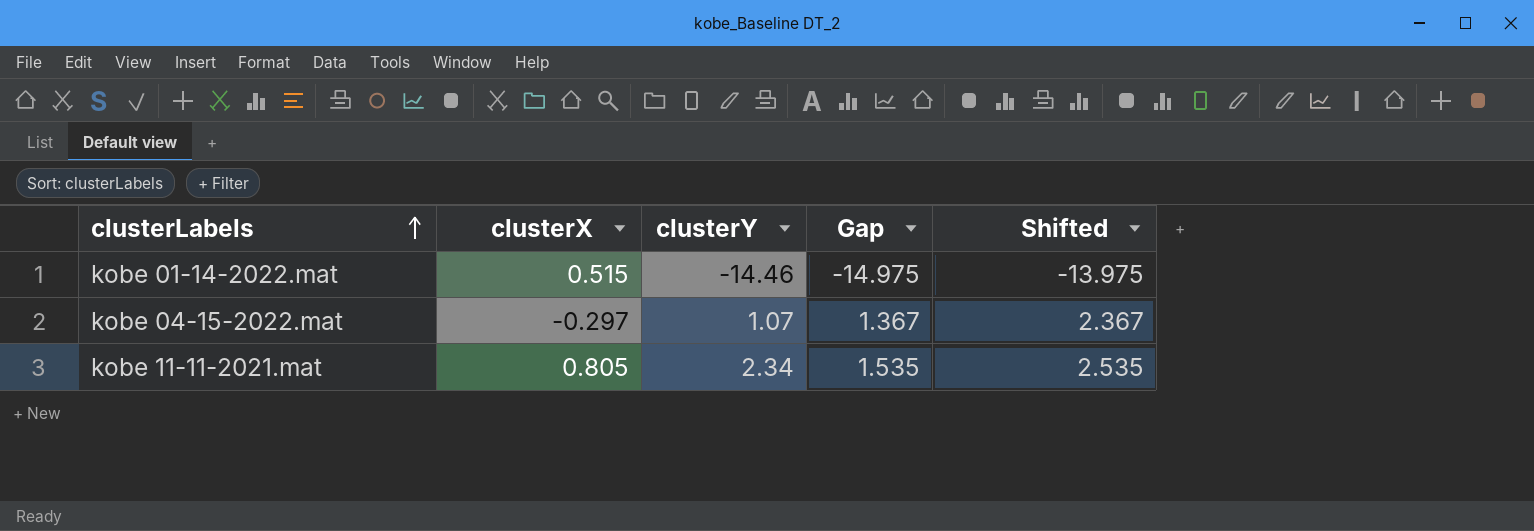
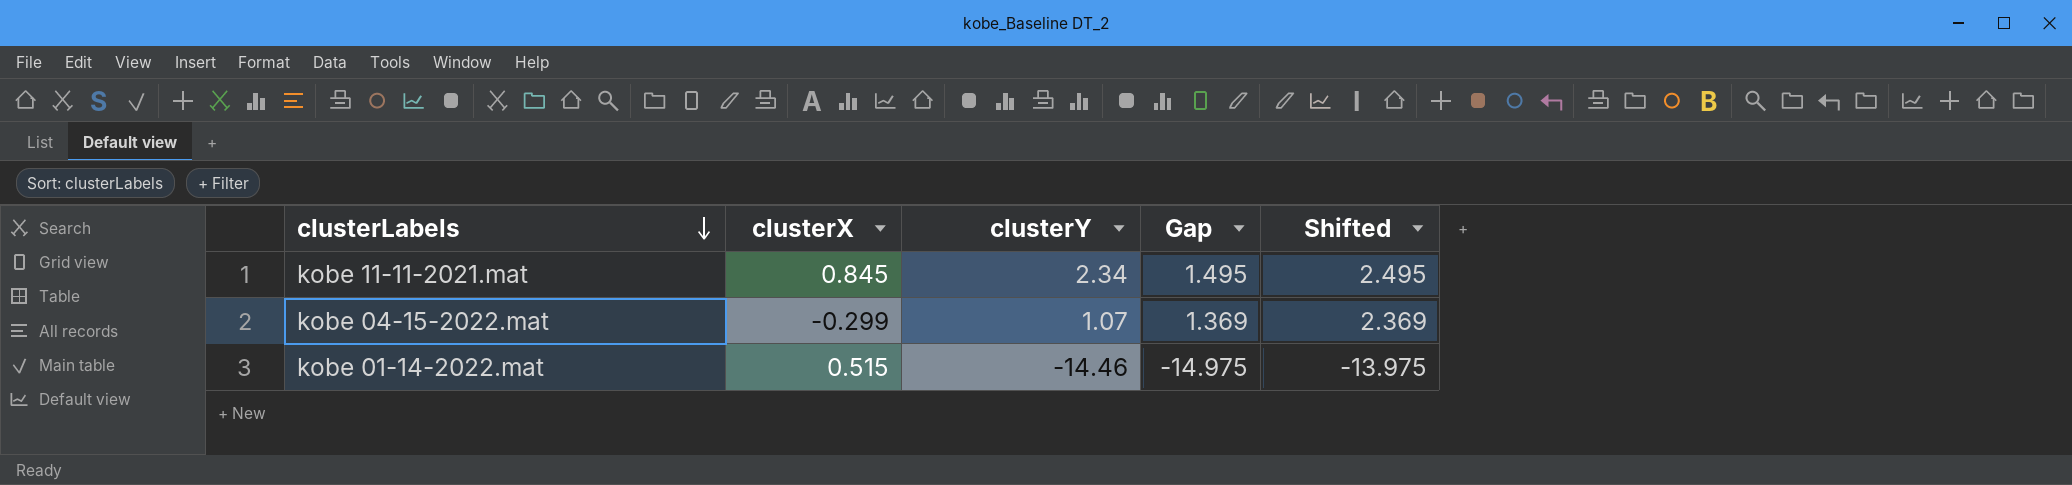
row order: clusterLabels ascending -> clusterLabels descending
kobe 11-11-2021.mat | clusterX: 0.805 -> 0.845
kobe 11-11-2021.mat | Gap: 1.535 -> 1.495
kobe 11-11-2021.mat | Shifted: 2.535 -> 2.495
kobe 04-15-2022.mat | clusterX: -0.297 -> -0.299
kobe 04-15-2022.mat | Gap: 1.367 -> 1.369
kobe 04-15-2022.mat | Shifted: 2.367 -> 2.369

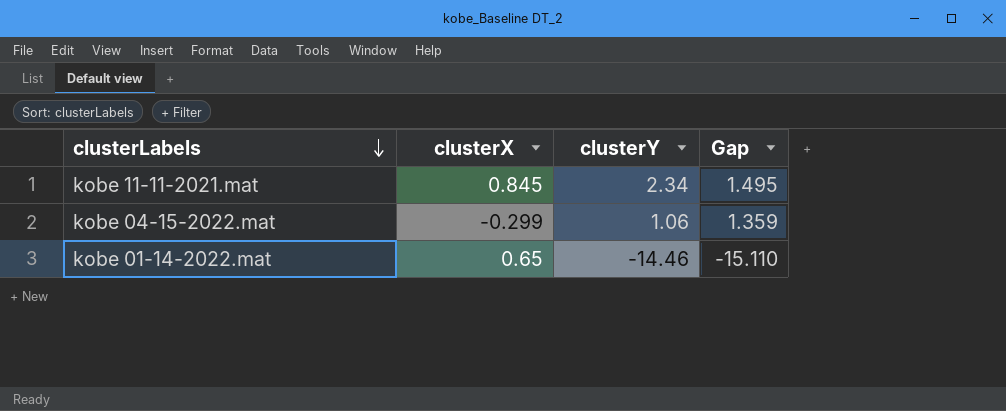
column Shifted | formula: [Gap] + 1 -> none
kobe 04-15-2022.mat | clusterY: 1.07 -> 1.06
kobe 04-15-2022.mat | Gap: 1.369 -> 1.359
kobe 01-14-2022.mat | clusterX: 0.515 -> 0.65
kobe 01-14-2022.mat | Gap: -14.975 -> -15.110

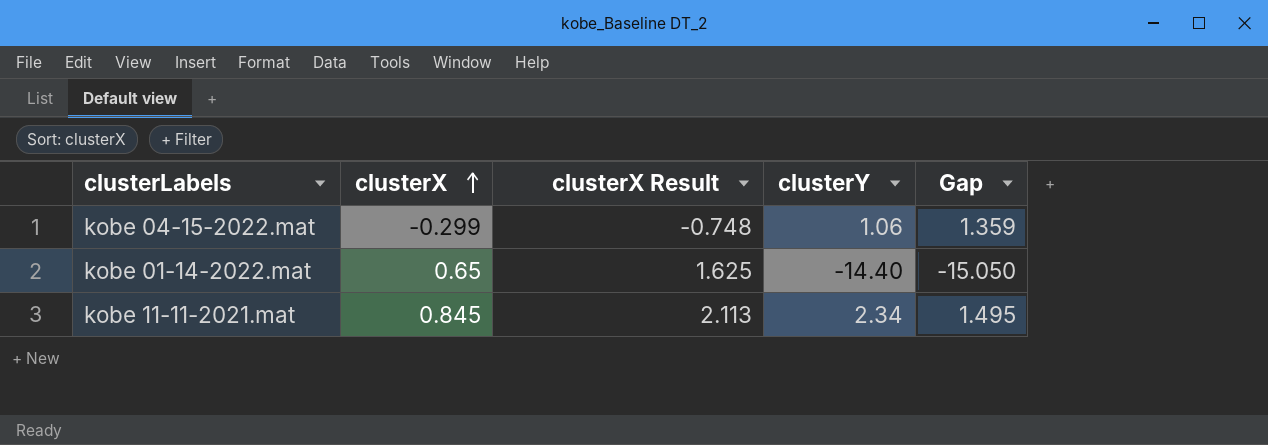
row order: clusterLabels descending -> clusterX ascending
column clusterX Result | formula: none -> [clusterX] * 2.5
kobe 01-14-2022.mat | clusterY: -14.46 -> -14.40
kobe 01-14-2022.mat | Gap: -15.110 -> -15.050

